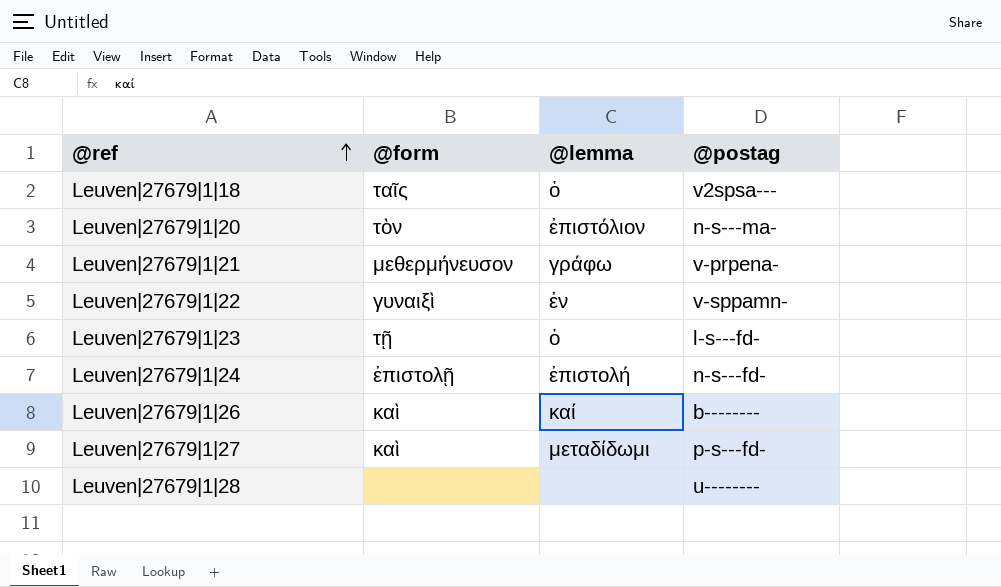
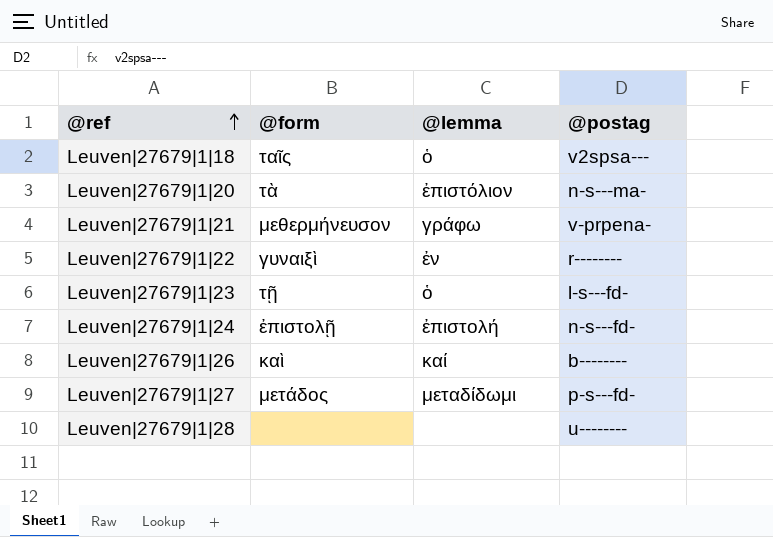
Leuven|27679|1|20 | @form: τὸν -> τὰ
Leuven|27679|1|22 | @postag: v-sppamn- -> r--------
Leuven|27679|1|27 | @form: καὶ -> μετάδος

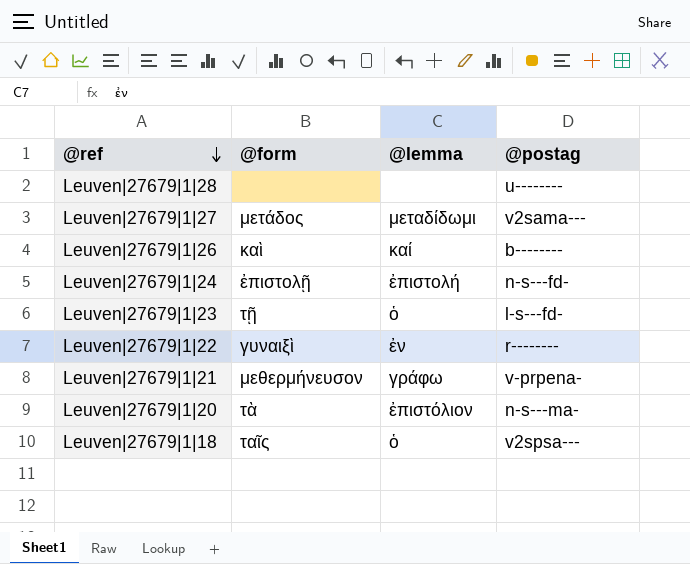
row order: @ref ascending -> @ref descending
Leuven|27679|1|27 | @postag: p-s---fd- -> v2sama---

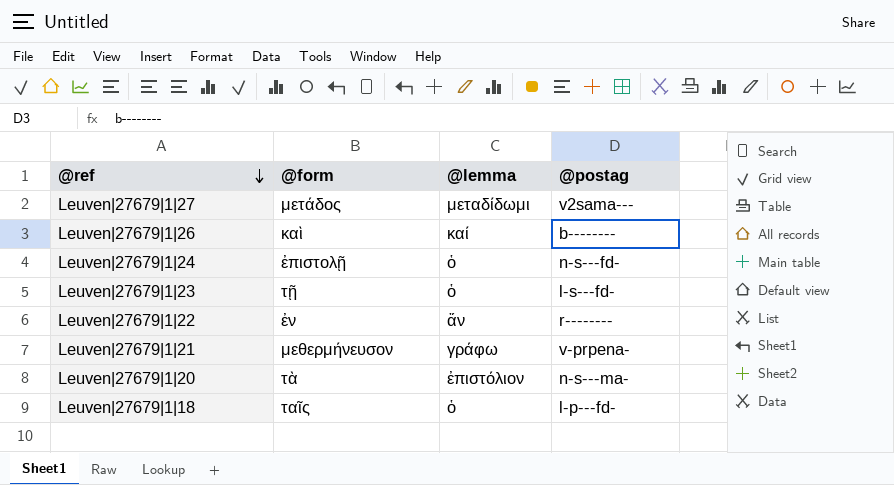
row Leuven|27679|1|28: none | none | u-------- -> none
Leuven|27679|1|24 | @lemma: ἐπιστολή -> ὁ
Leuven|27679|1|22 | @form: γυναιξὶ -> ἐν
Leuven|27679|1|22 | @lemma: ἐν -> ἄν
Leuven|27679|1|18 | @postag: v2spsa--- -> l-p---fd-

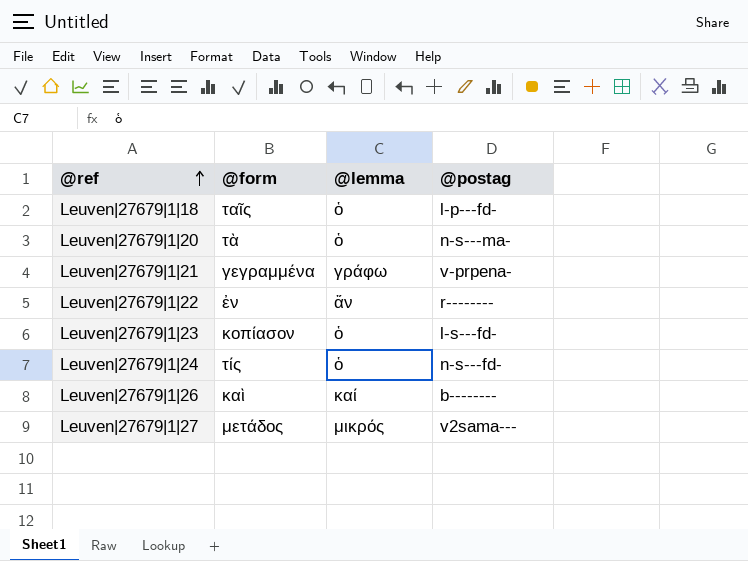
row order: @ref descending -> @ref ascending
Leuven|27679|1|20 | @lemma: ἐπιστόλιον -> ὁ
Leuven|27679|1|21 | @form: μεθερμήνευσον -> γεγραμμένα
Leuven|27679|1|23 | @form: τῇ -> κοπίασον
Leuven|27679|1|24 | @form: ἐπιστολῇ -> τίς
Leuven|27679|1|27 | @lemma: μεταδίδωμι -> μικρός

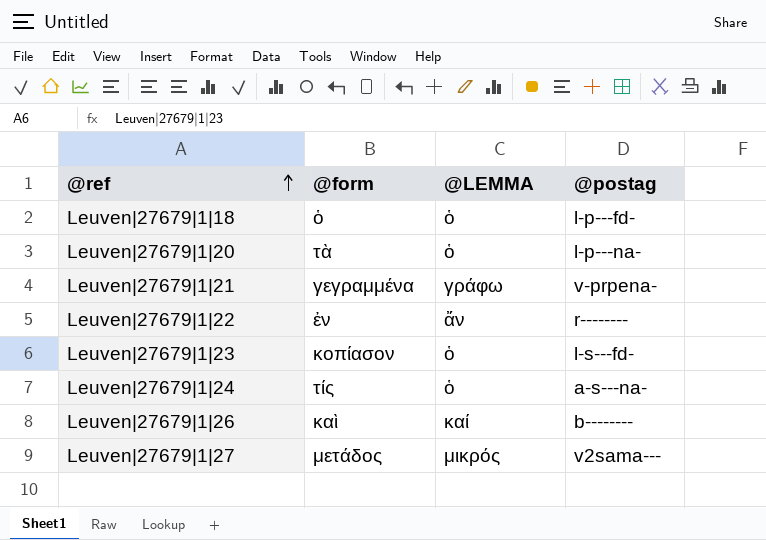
column name: @lemma -> @LEMMA
Leuven|27679|1|18 | @form: ταῖς -> ὁ
Leuven|27679|1|20 | @postag: n-s---ma- -> l-p---na-
Leuven|27679|1|24 | @postag: n-s---fd- -> a-s---na-

